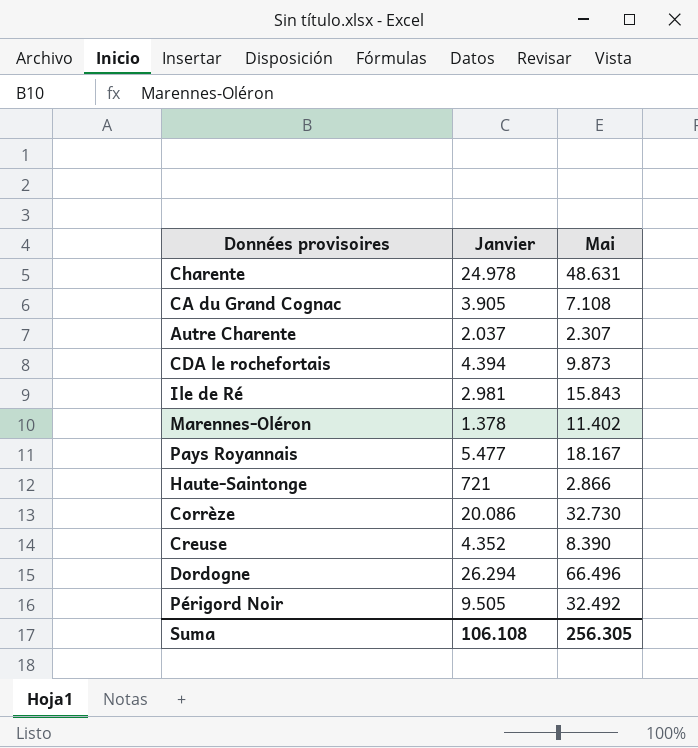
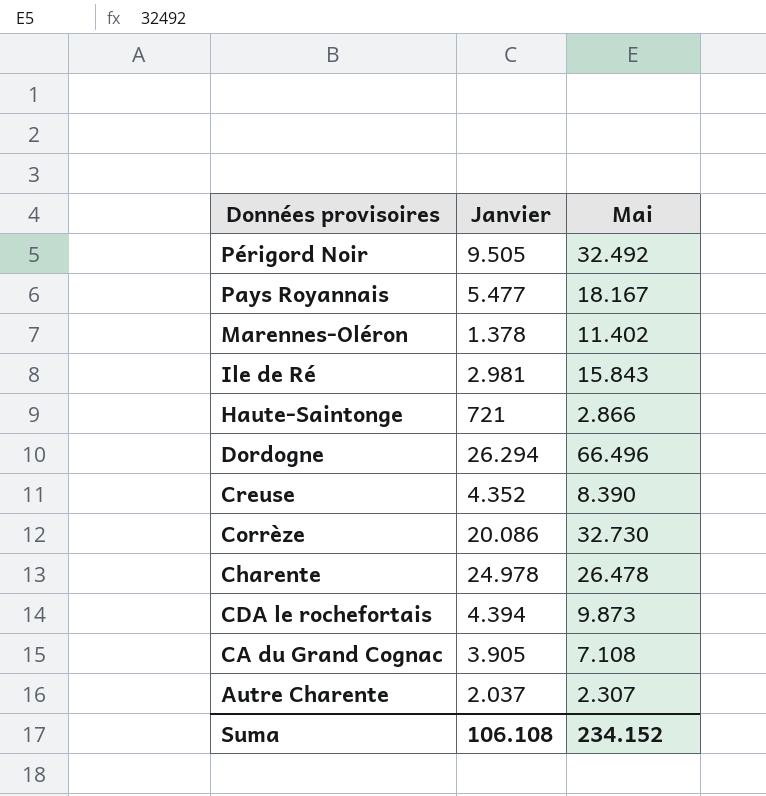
row order: none -> Données provisoires descending
Charente | Mai: 48.631 -> 26.478
Suma | Mai: 256.305 -> 234.152

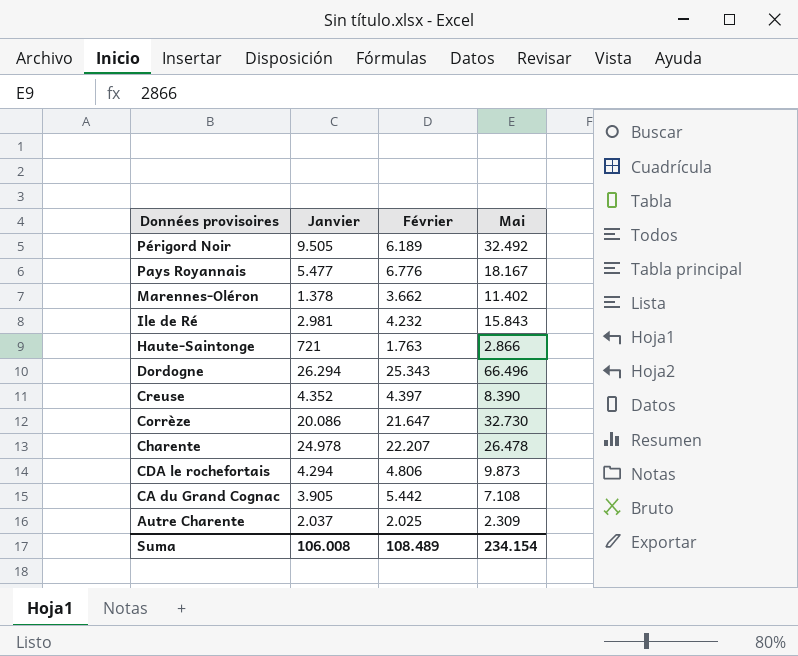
column Février | position: none -> 3
CDA le rochefortais | Janvier: 4.394 -> 4.294
Autre Charente | Mai: 2.307 -> 2.309
Suma | Janvier: 106.108 -> 106.008
Suma | Mai: 234.152 -> 234.154

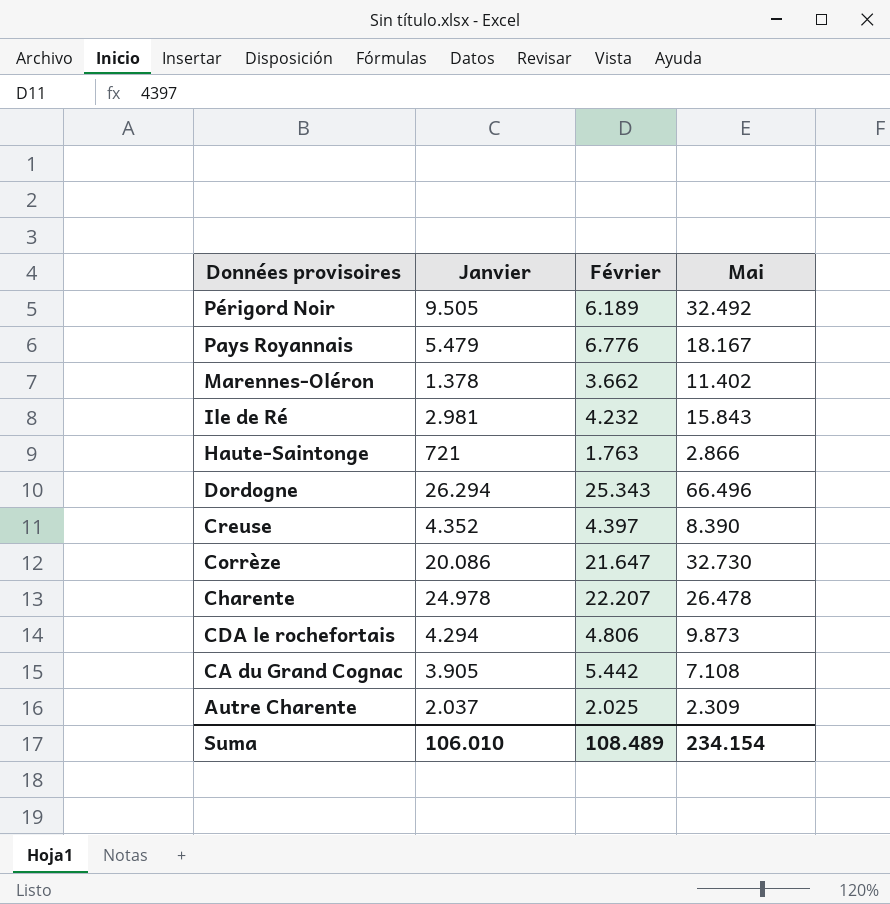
Pays Royannais | Janvier: 5.477 -> 5.479
Suma | Janvier: 106.008 -> 106.010

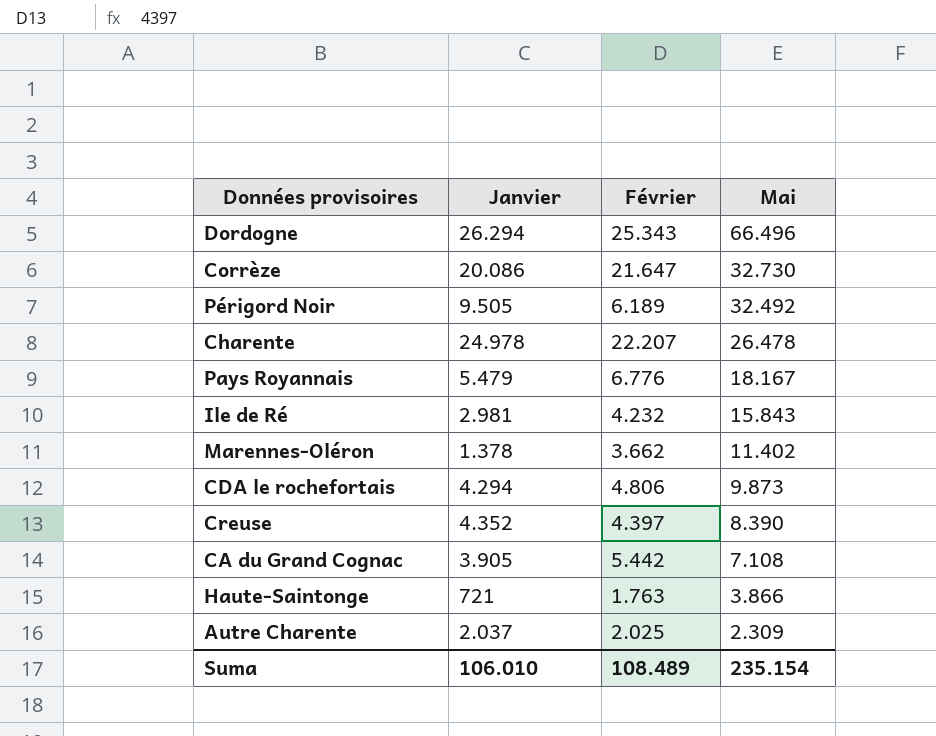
row order: Données provisoires descending -> Mai descending
Haute-Saintonge | Mai: 2.866 -> 3.866
Suma | Mai: 234.154 -> 235.154

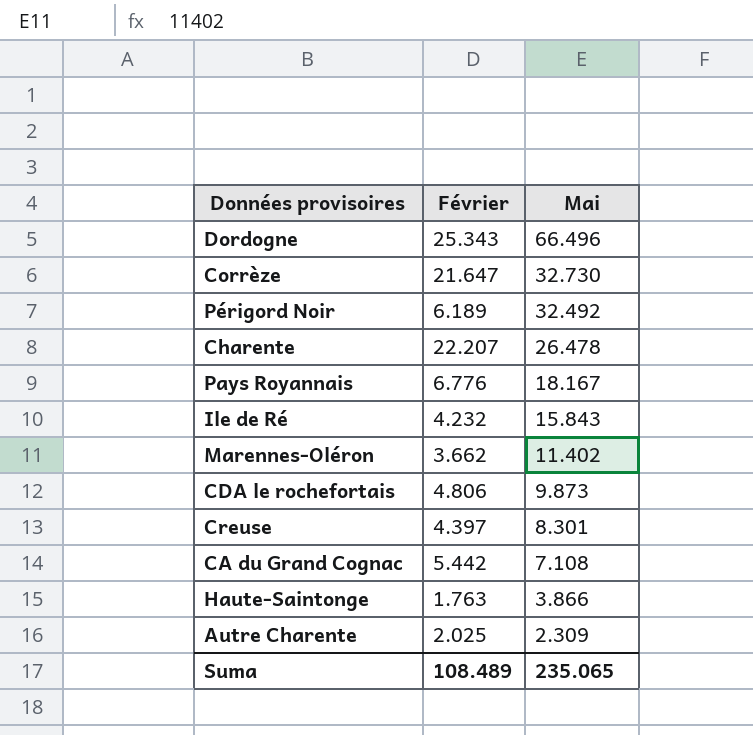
column Janvier | position: 2 -> none
Creuse | Mai: 8.390 -> 8.301
Suma | Mai: 235.154 -> 235.065

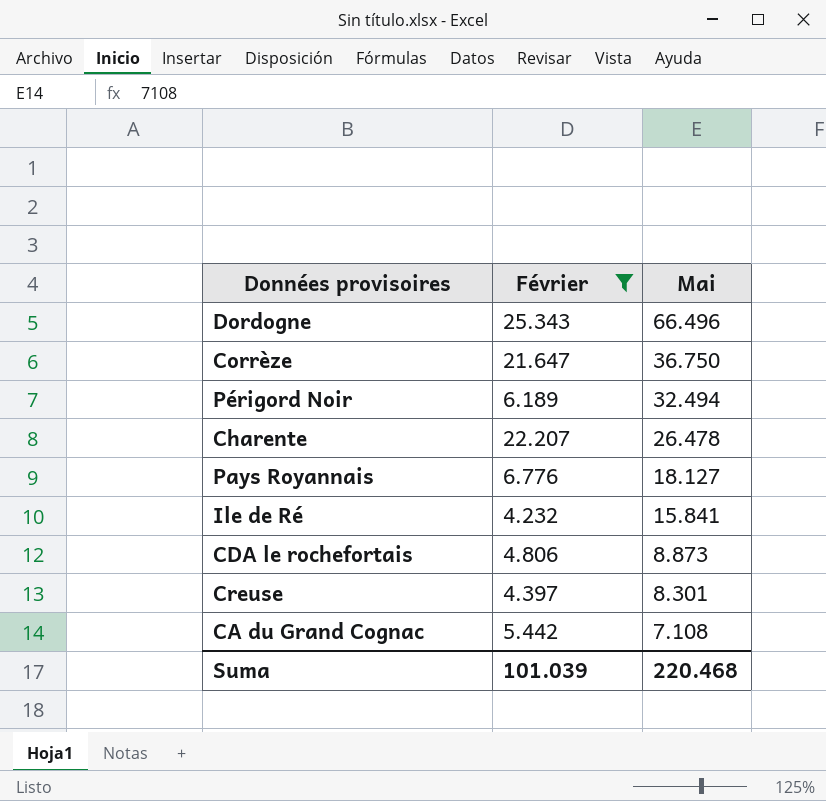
filter: none -> Février >= 4.232
Corrèze | Mai: 32.730 -> 36.750
Périgord Noir | Mai: 32.492 -> 32.494
Pays Royannais | Mai: 18.167 -> 18.127
Ile de Ré | Mai: 15.843 -> 15.841
CDA le rochefortais | Mai: 9.873 -> 8.873
Suma | Février: 108.489 -> 101.039
Suma | Mai: 235.065 -> 220.468

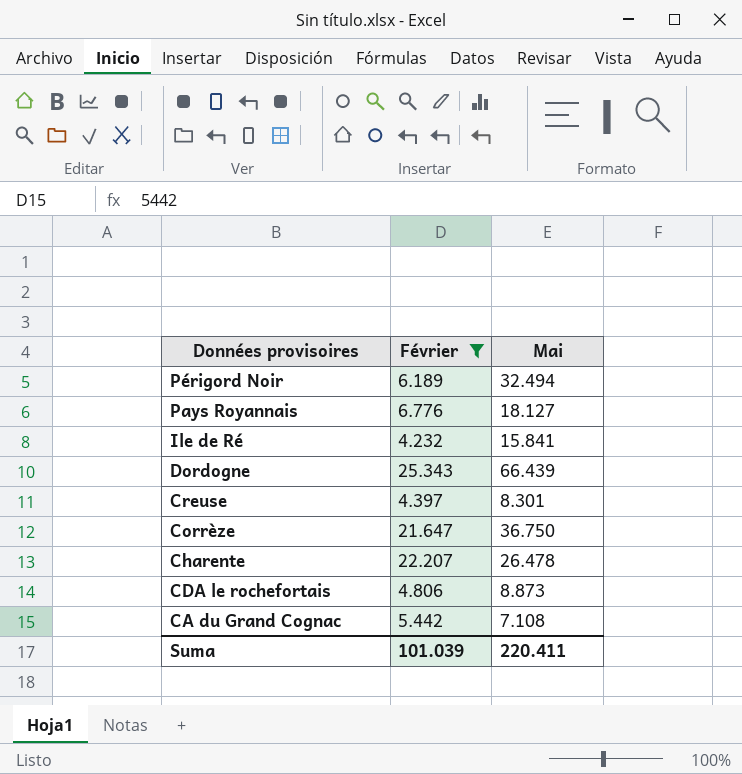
row order: Mai descending -> Données provisoires descending
Dordogne | Mai: 66.496 -> 66.439
Suma | Mai: 220.468 -> 220.411

